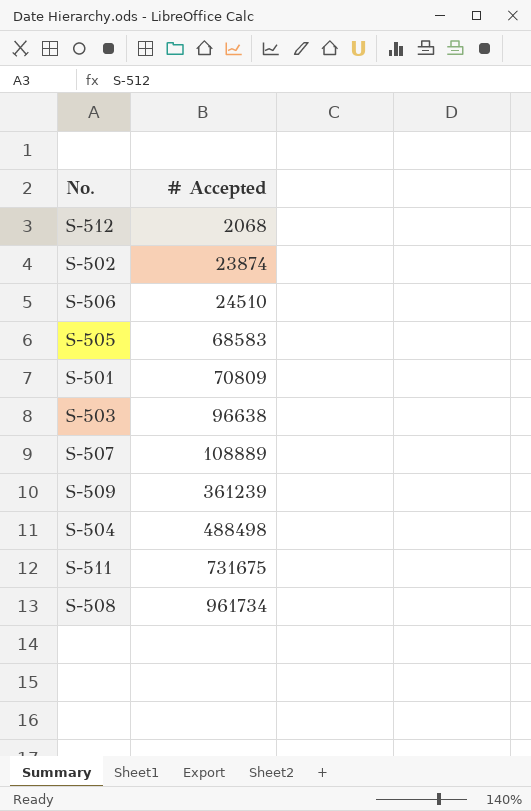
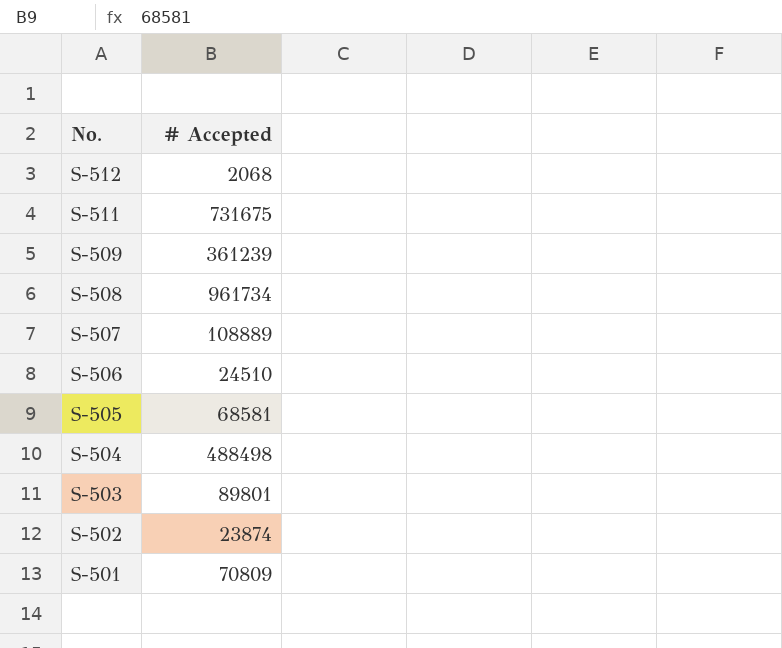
row order: # Accepted ascending -> No. descending
S-505 | # Accepted: 68583 -> 68581
S-503 | # Accepted: 96638 -> 89801

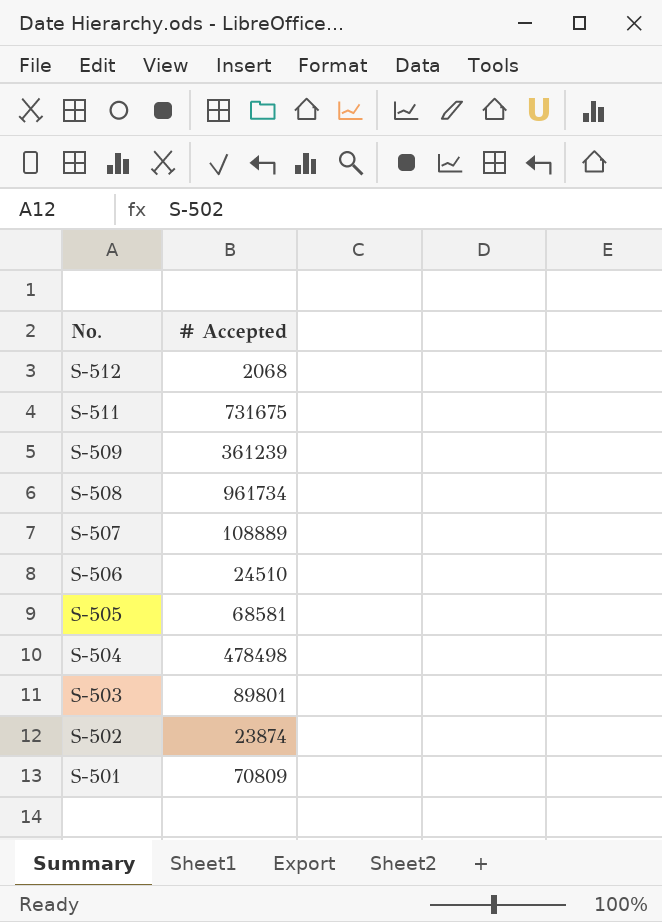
S-504 | # Accepted: 488498 -> 478498

